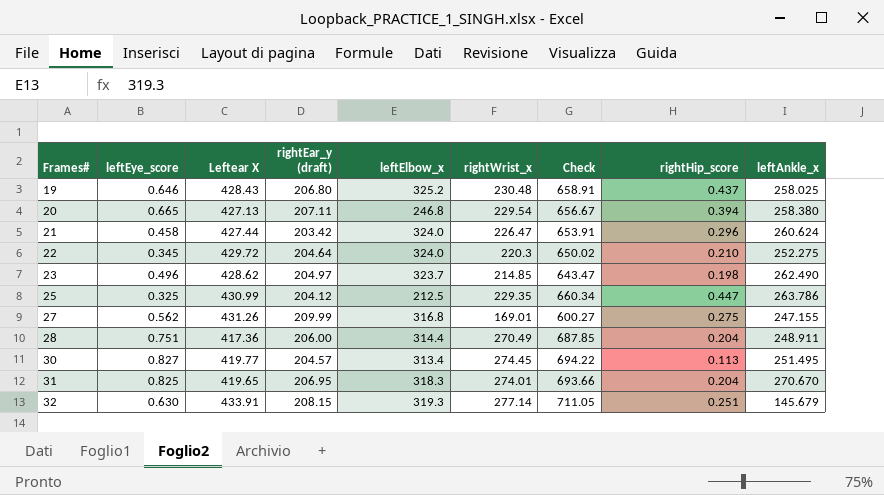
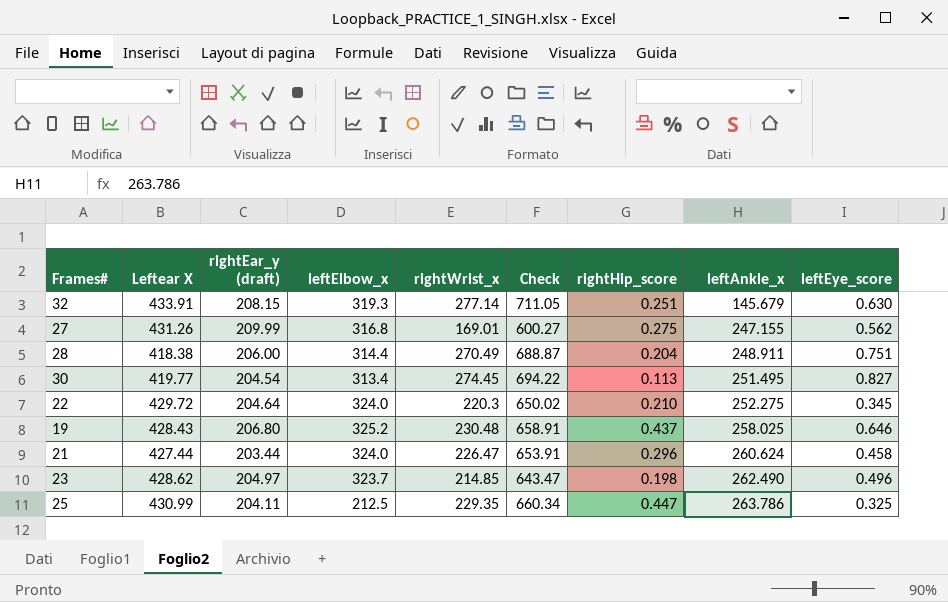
row order: Frames# ascending -> leftAnkle_x ascending
column leftEye_score | position: 2 -> 9
row 20: 0.665 | 427.13 | 207.11 | 246.8 | 229.54 | 656.67 | 0.394 | 258.380 -> none
row 31: 0.825 | 419.65 | 206.95 | 318.3 | 274.01 | 693.66 | 0.204 | 270.670 -> none
28 | Leftear X: 417.36 -> 418.38
28 | Check: 687.85 -> 688.87
30 | rightEar_y (draft): 204.57 -> 204.54
21 | rightEar_y (draft): 203.42 -> 203.44
25 | rightEar_y (draft): 204.12 -> 204.11

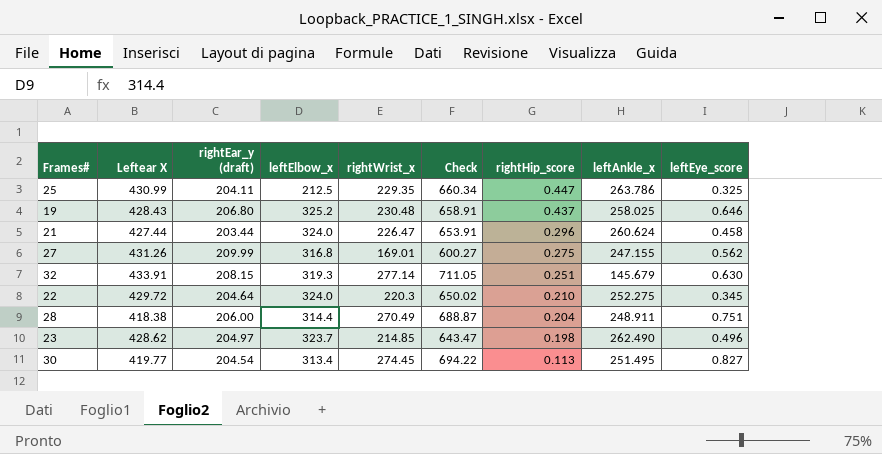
row order: leftAnkle_x ascending -> rightHip_score descending

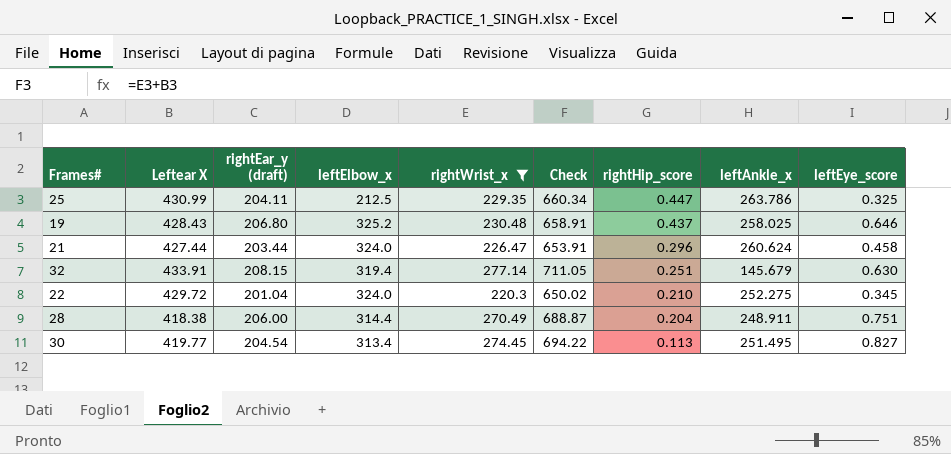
filter: none -> rightWrist_x >= 220.3
32 | leftElbow_x: 319.3 -> 319.4
22 | rightEar_y (draft): 204.64 -> 201.04

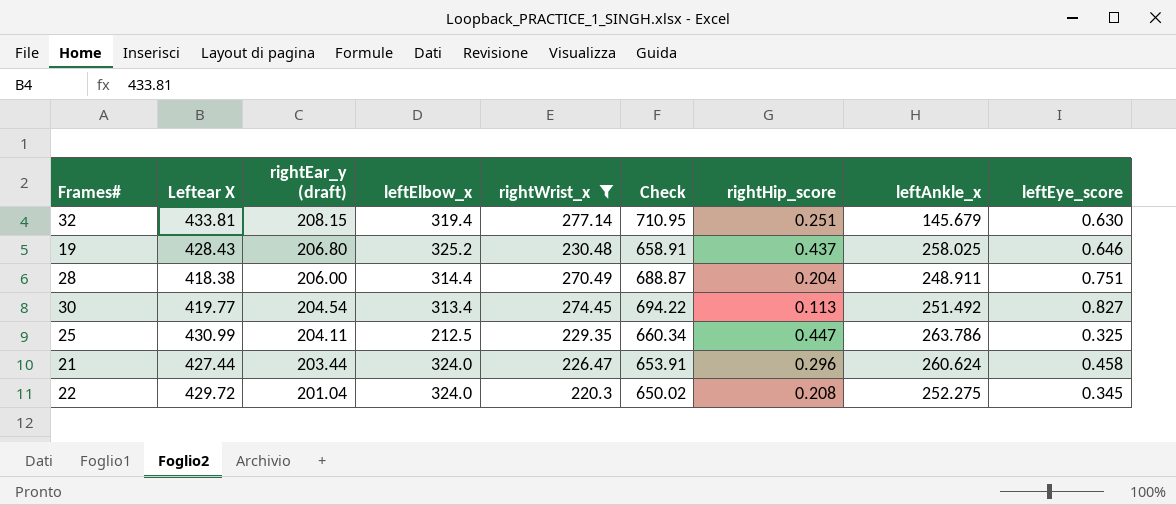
row order: rightHip_score descending -> rightEar_y (draft) descending
32 | Leftear X: 433.91 -> 433.81
32 | Check: 711.05 -> 710.95
30 | leftAnkle_x: 251.495 -> 251.492
22 | rightHip_score: 0.210 -> 0.208

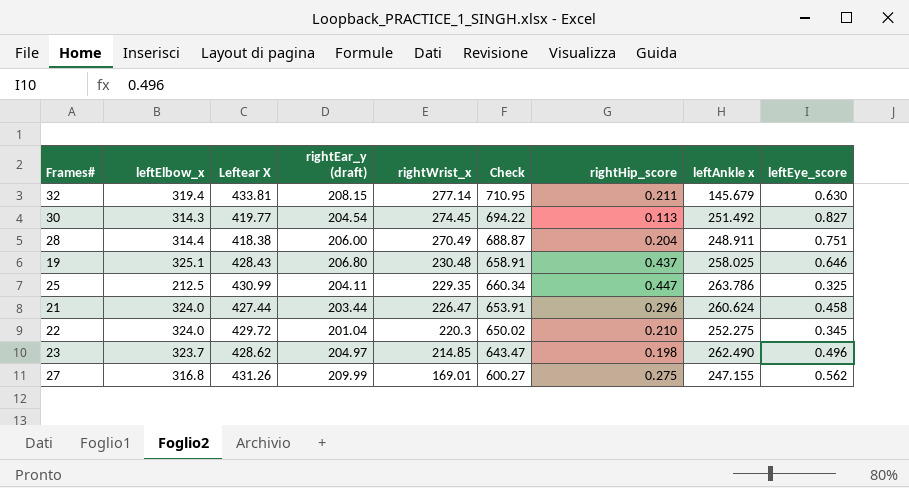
filter: rightWrist_x >= 220.3 -> none
row order: rightEar_y (draft) descending -> rightWrist_x descending
column leftElbow_x | position: 4 -> 2
column name: leftAnkle_x -> leftAnkle x
32 | rightHip_score: 0.251 -> 0.211
30 | leftElbow_x: 313.4 -> 314.3
19 | leftElbow_x: 325.2 -> 325.1
22 | rightHip_score: 0.208 -> 0.210

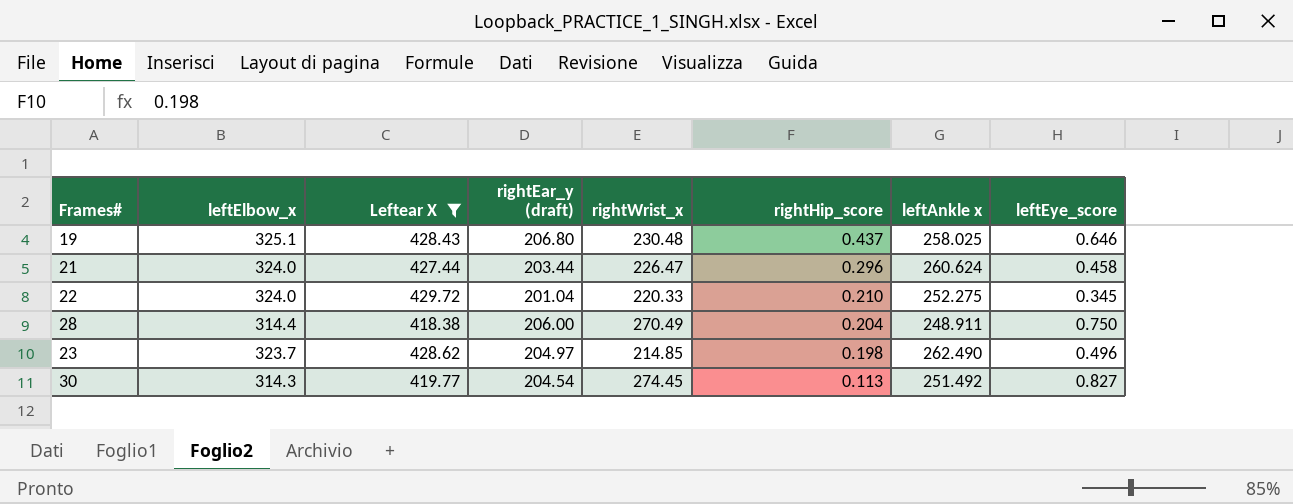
filter: none -> Leftear X <= 429.72
row order: rightWrist_x descending -> rightHip_score descending
column Check | formula: [Leftear X] + [rightWrist_x] -> none
22 | rightWrist_x: 220.3 -> 220.33
28 | leftEye_score: 0.751 -> 0.750

